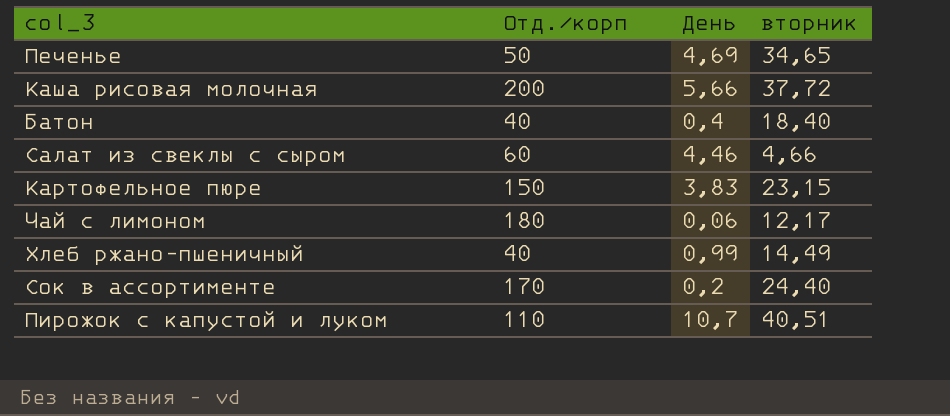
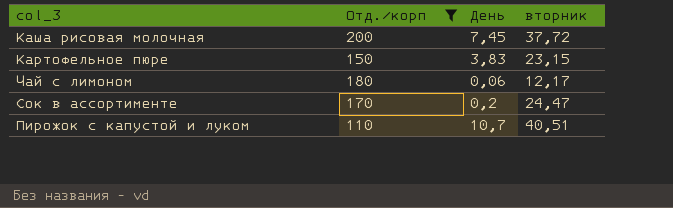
filter: none -> Отд./корп >= 110
Каша рисовая молочная | День: 5,66 -> 7,45
Сок в ассортименте | вторник: 24,40 -> 24,47

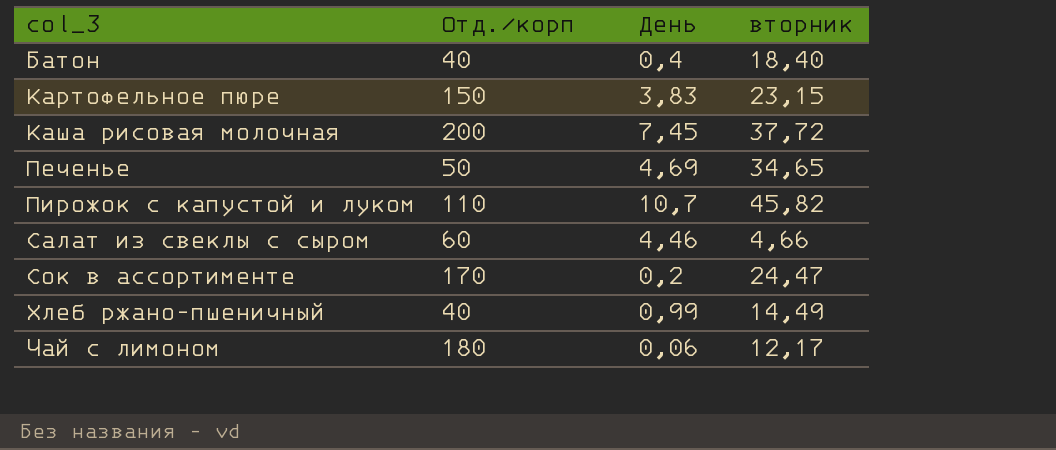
filter: Отд./корп >= 110 -> none
row order: none -> col_3 ascending
Пирожок с капустой и луком | вторник: 40,51 -> 45,82

